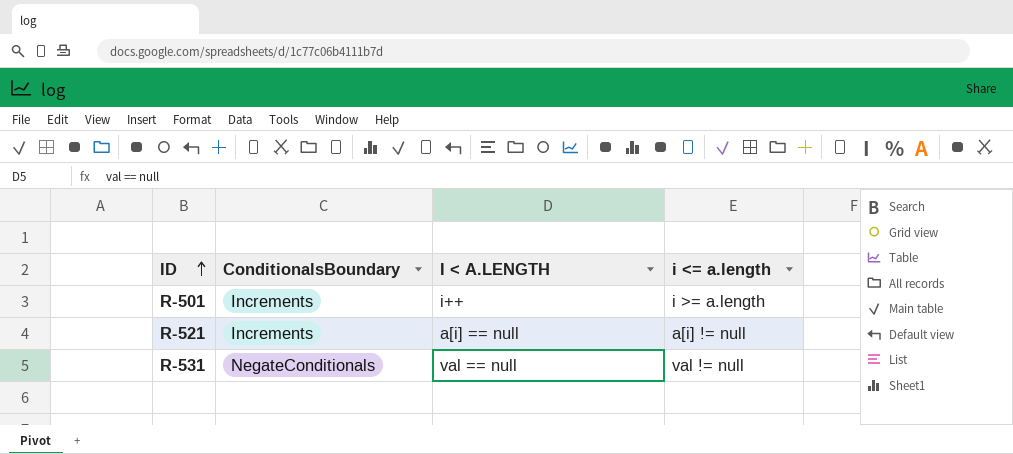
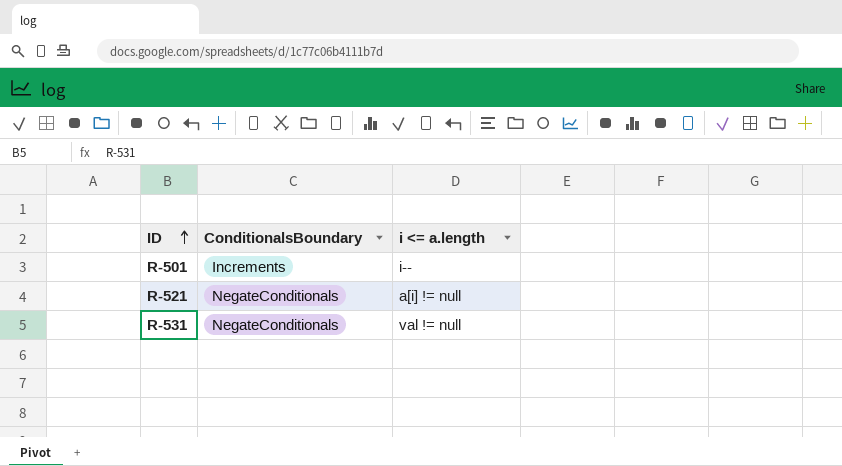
column I < A.LENGTH | position: 3 -> none
R-501 | i <= a.length: i >= a.length -> i--
R-521 | ConditionalsBoundary: Increments -> NegateConditionals

